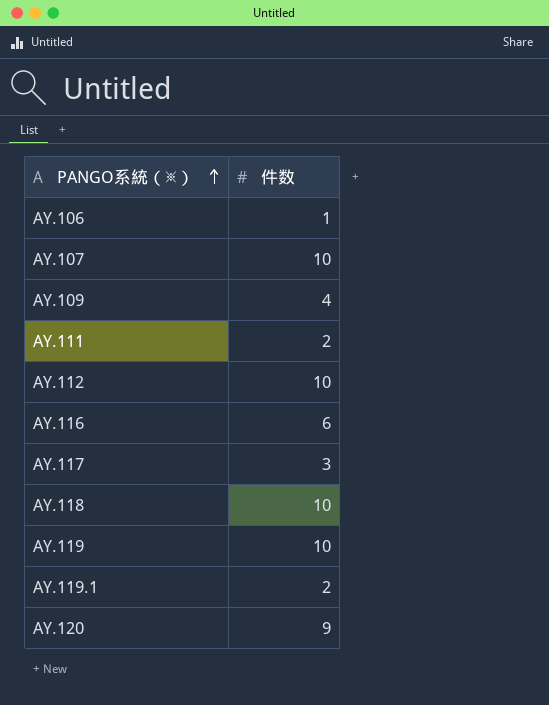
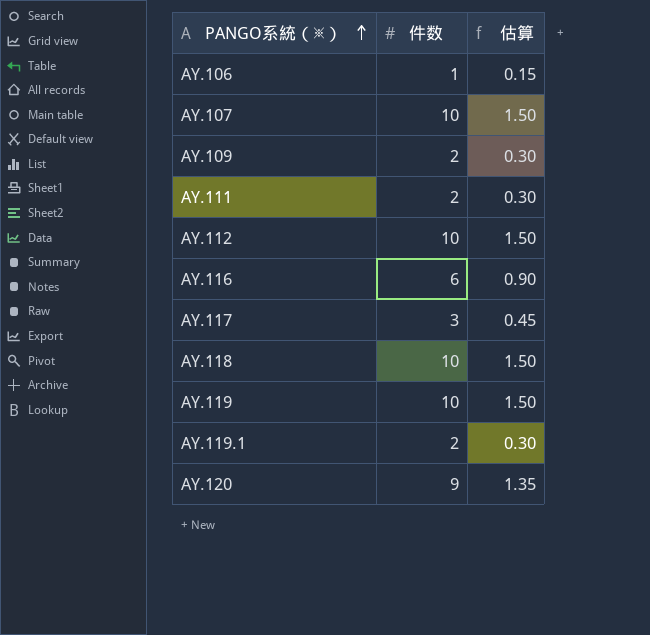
column 估算 | formula: none -> [件数] * 0.15
AY.109 | 件数: 4 -> 2

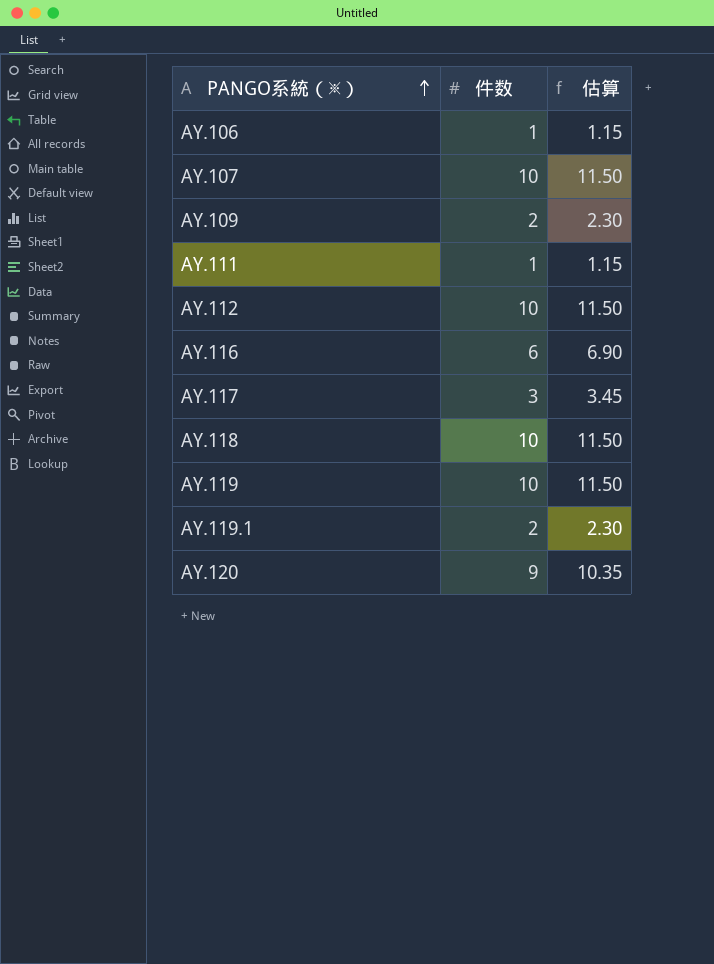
column 估算 | formula: [件数] * 0.15 -> [件数] * 1.15
AY.111 | 件数: 2 -> 1

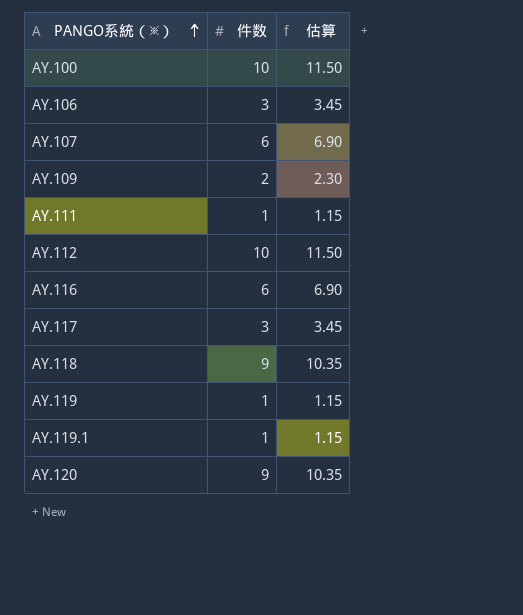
row AY.100: none -> 10 | 11.50
AY.106 | 件数: 1 -> 3
AY.106 | 估算: 1.15 -> 3.45
AY.107 | 件数: 10 -> 6
AY.107 | 估算: 11.50 -> 6.90
AY.118 | 件数: 10 -> 9
AY.118 | 估算: 11.50 -> 10.35
AY.119 | 件数: 10 -> 1
AY.119 | 估算: 11.50 -> 1.15
AY.119.1 | 件数: 2 -> 1
AY.119.1 | 估算: 2.30 -> 1.15

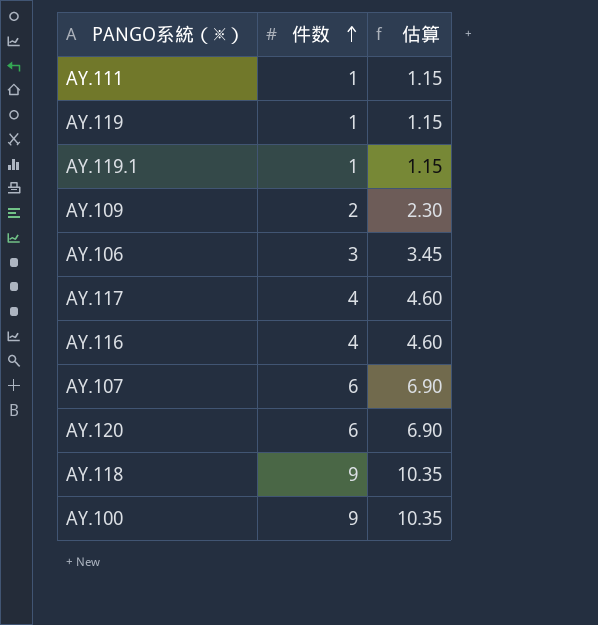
row order: PANGO系統（※） ascending -> 件数 ascending
row AY.112: 10 | 11.50 -> none
AY.117 | 件数: 3 -> 4
AY.117 | 估算: 3.45 -> 4.60
AY.116 | 件数: 6 -> 4
AY.116 | 估算: 6.90 -> 4.60
AY.120 | 件数: 9 -> 6
AY.120 | 估算: 10.35 -> 6.90
AY.100 | 件数: 10 -> 9
AY.100 | 估算: 11.50 -> 10.35

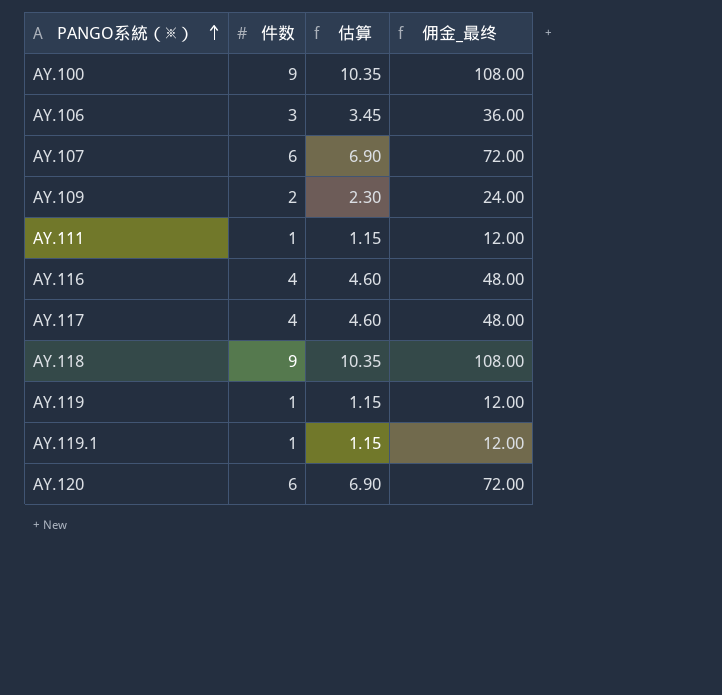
row order: 件数 ascending -> PANGO系統（※） ascending
column 佣金_最终 | formula: none -> [件数] * 12

